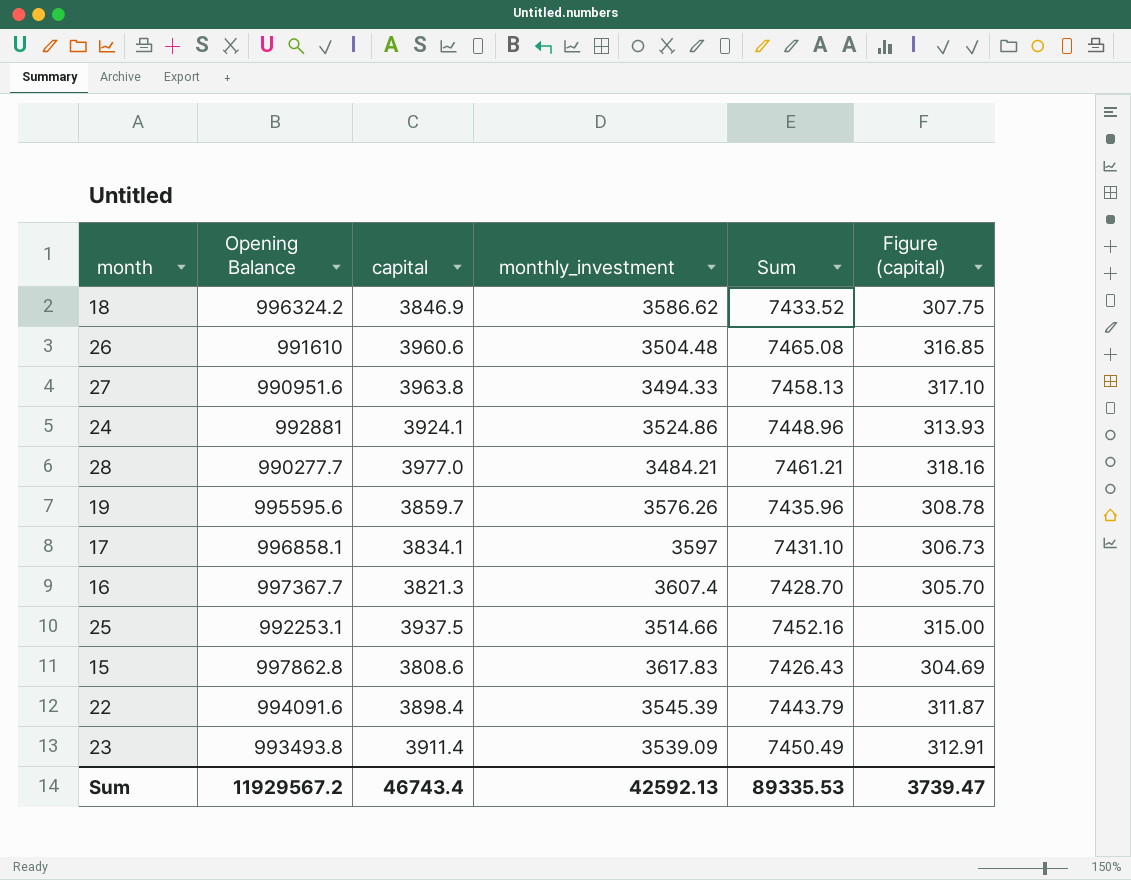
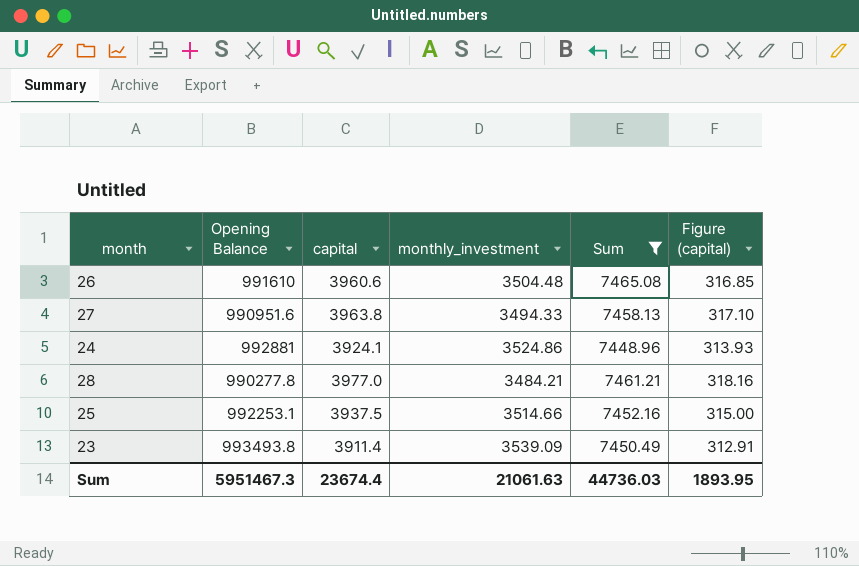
filter: none -> Sum >= 7448.96
28 | Opening Balance: 990277.7 -> 990277.8
Sum | Opening Balance: 11929567.2 -> 5951467.3
Sum | capital: 46743.4 -> 23674.4
Sum | monthly_investment: 42592.13 -> 21061.63
Sum | Sum: 89335.53 -> 44736.03
Sum | Figure (capital): 3739.47 -> 1893.95

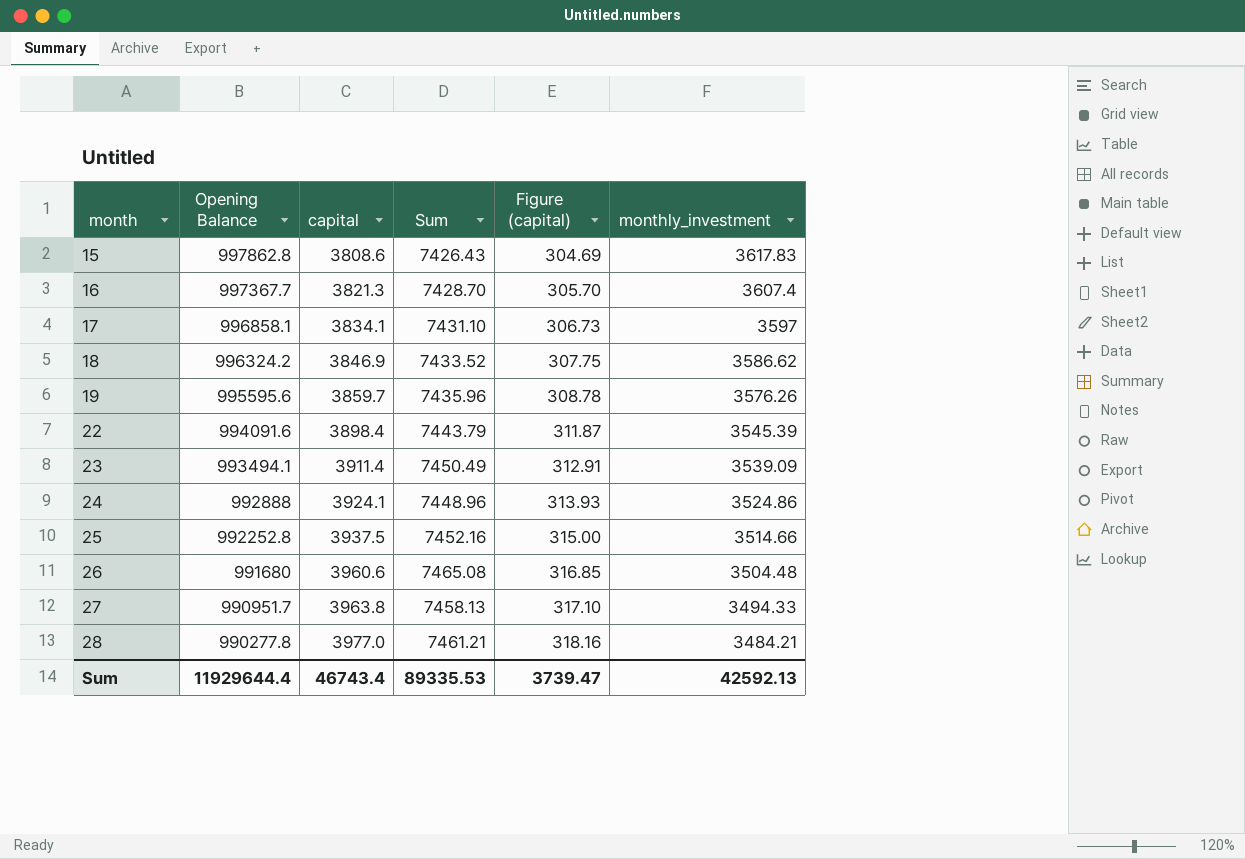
filter: Sum >= 7448.96 -> none
row order: none -> month ascending
column monthly_investment | position: 4 -> 6
23 | Opening Balance: 993493.8 -> 993494.1
24 | Opening Balance: 992881 -> 992888
25 | Opening Balance: 992253.1 -> 992252.8
26 | Opening Balance: 991610 -> 991680
27 | Opening Balance: 990951.6 -> 990951.7
Sum | Opening Balance: 5951467.3 -> 11929644.4
Sum | capital: 23674.4 -> 46743.4
Sum | Sum: 44736.03 -> 89335.53
Sum | Figure (capital): 1893.95 -> 3739.47
Sum | monthly_investment: 21061.63 -> 42592.13

